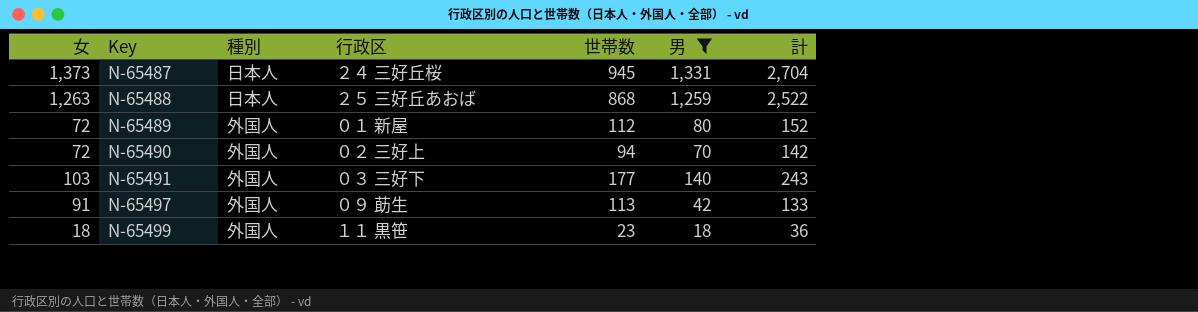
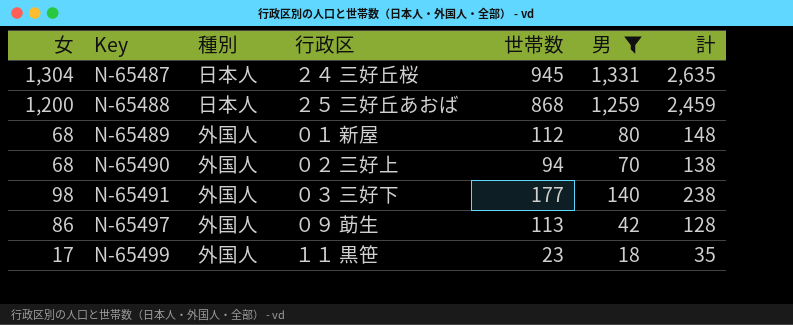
N-65487 | 女: 1,373 -> 1,304
N-65487 | 計: 2,704 -> 2,635
N-65488 | 女: 1,263 -> 1,200
N-65488 | 計: 2,522 -> 2,459
N-65489 | 女: 72 -> 68
N-65489 | 計: 152 -> 148
N-65490 | 女: 72 -> 68
N-65490 | 計: 142 -> 138
N-65491 | 女: 103 -> 98
N-65491 | 計: 243 -> 238
N-65497 | 女: 91 -> 86
N-65497 | 計: 133 -> 128
N-65499 | 女: 18 -> 17
N-65499 | 計: 36 -> 35

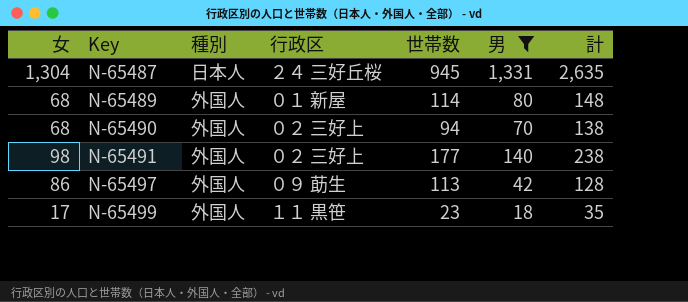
row N-65488: 1,200 | 日本人 | ２５ 三好丘あおば | 868 | 1,259 | 2,459 -> none
N-65489 | 世帯数: 112 -> 114
N-65491 | 行政区: ０３ 三好下 -> ０２ 三好上

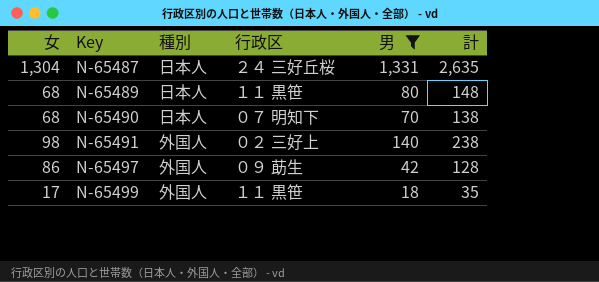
column 世帯数 | position: 5 -> none
N-65489 | 種別: 外国人 -> 日本人
N-65489 | 行政区: ０１ 新屋 -> １１ 黒笹
N-65490 | 種別: 外国人 -> 日本人
N-65490 | 行政区: ０２ 三好上 -> ０７ 明知下

